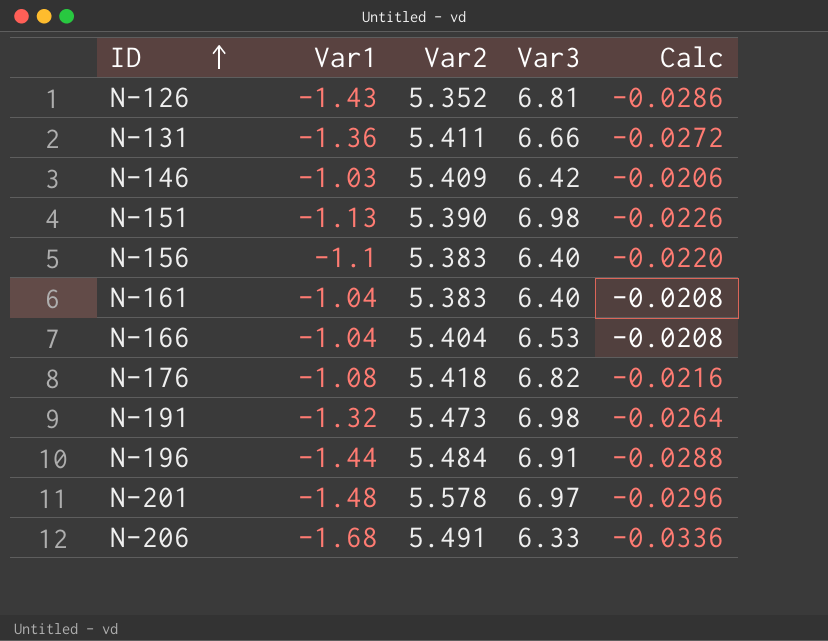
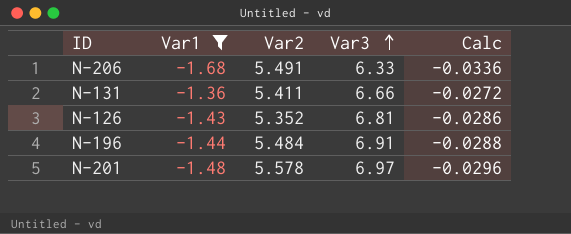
filter: none -> Var1 <= -1.36
row order: ID ascending -> Var3 ascending

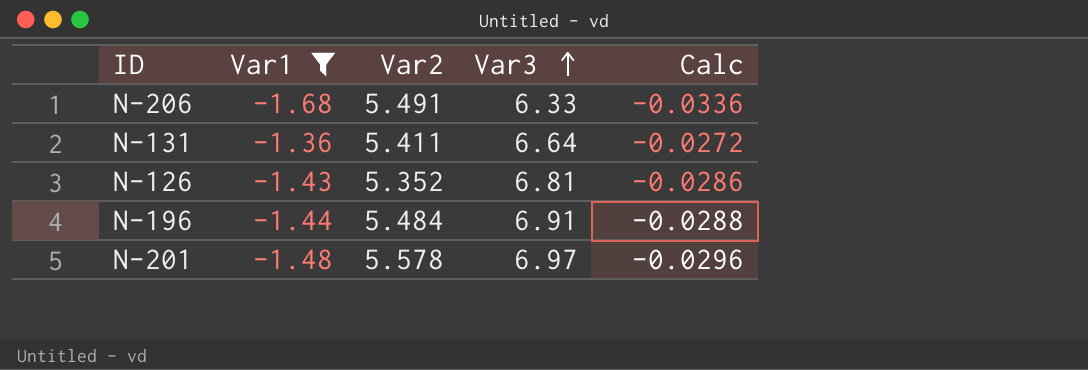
N-131 | Var3: 6.66 -> 6.64

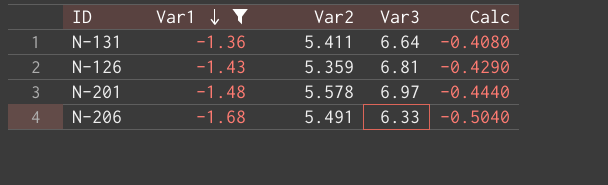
row order: Var3 ascending -> Var1 descending
column Calc | formula: [Var1] * 0.02 -> [Var1] * 0.3
row N-196: -1.44 | 5.484 | 6.91 | -0.0288 -> none
N-126 | Var2: 5.352 -> 5.359

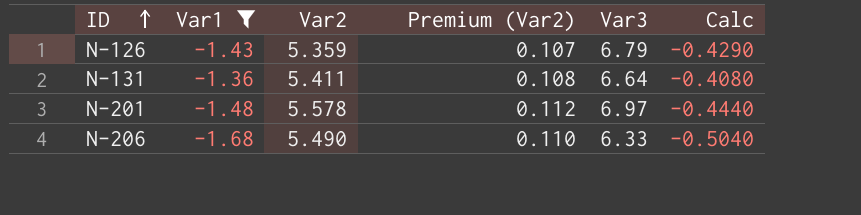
row order: Var1 descending -> ID ascending
column Premium (Var2) | formula: none -> [Var2] * 0.02
N-126 | Var3: 6.81 -> 6.79
N-206 | Var2: 5.491 -> 5.490

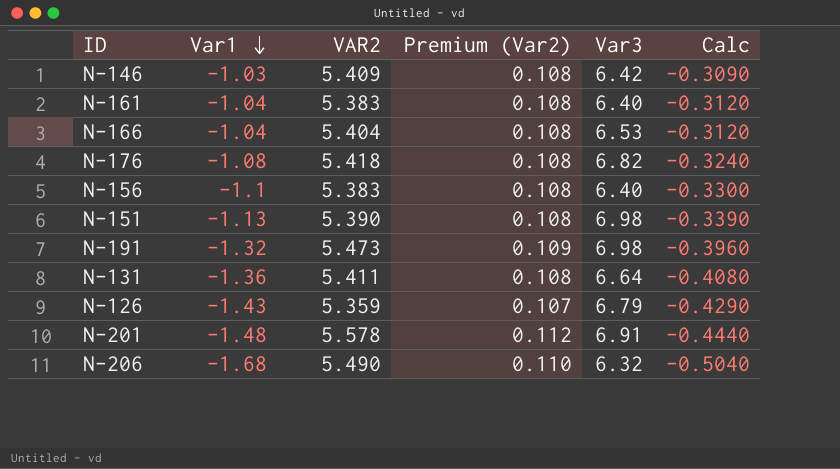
filter: Var1 <= -1.36 -> none
row order: ID ascending -> Var1 descending
column name: Var2 -> VAR2
N-201 | Var3: 6.97 -> 6.91
N-206 | Var3: 6.33 -> 6.32

